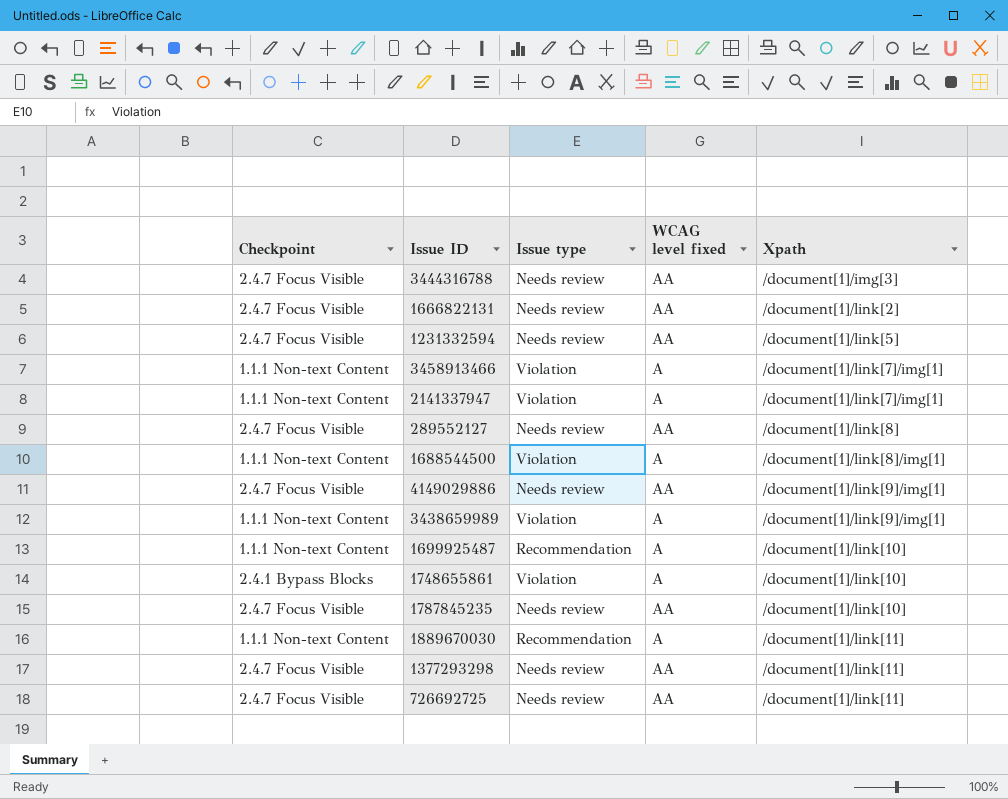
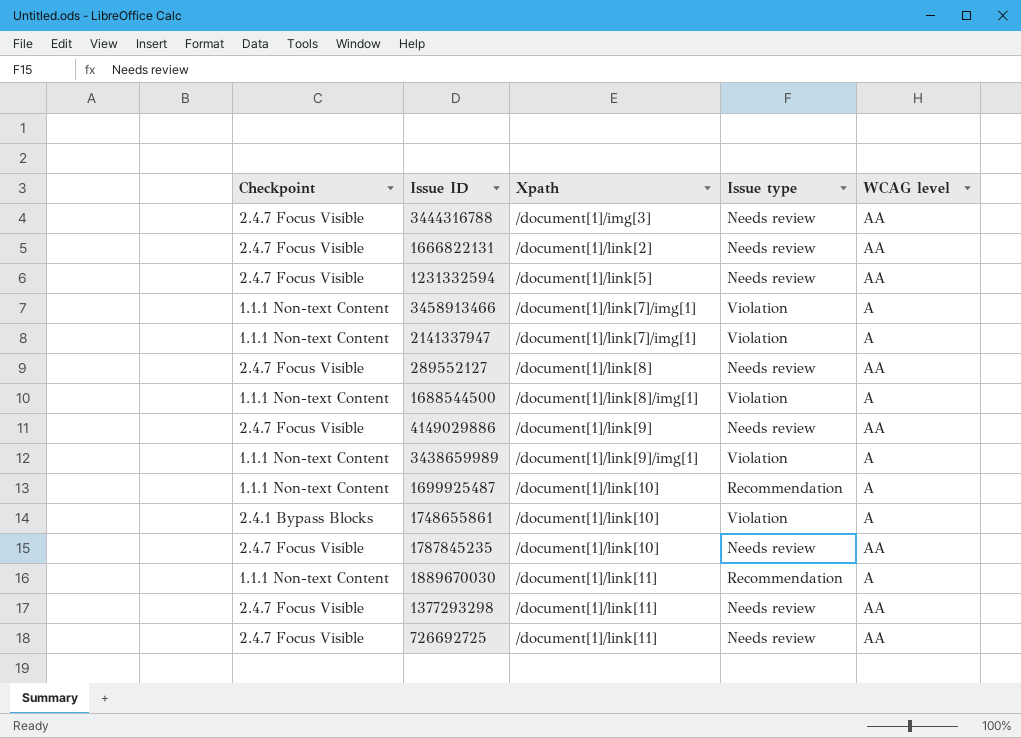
column Xpath | position: 5 -> 3
column name: WCAG level fixed -> WCAG level
4149029886 | Xpath: /document[1]/link[9]/img[1] -> /document[1]/link[9]

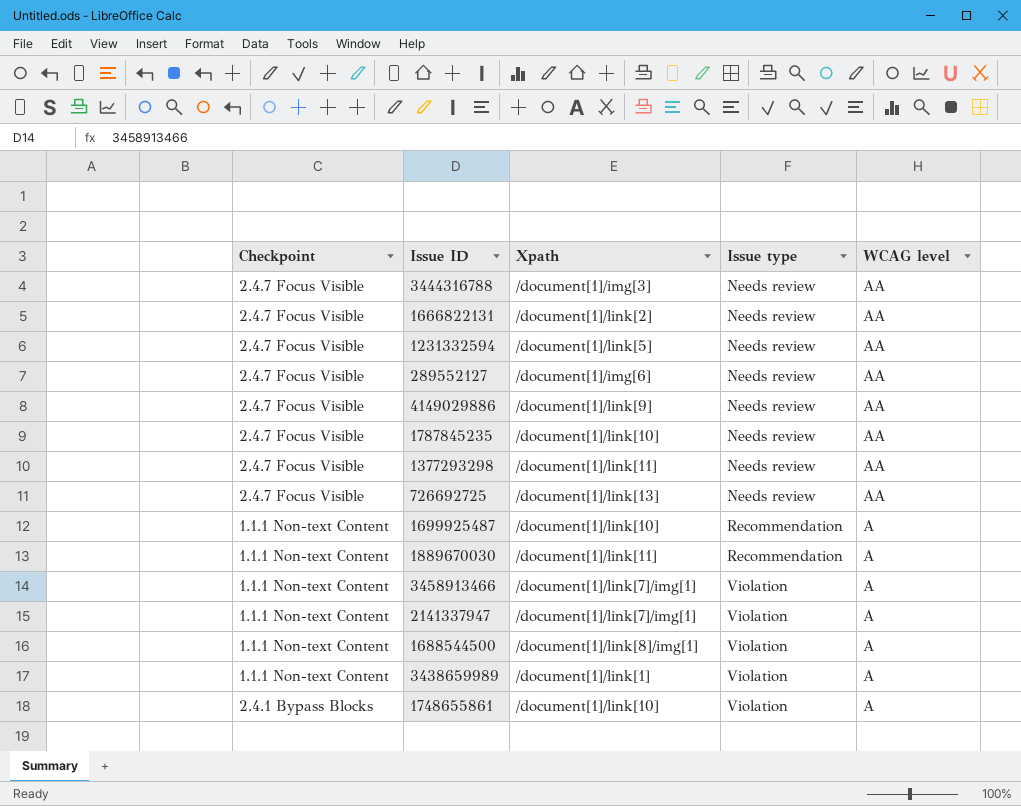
row order: Xpath ascending -> Issue type ascending
289552127 | Xpath: /document[1]/link[8] -> /document[1]/img[6]
726692725 | Xpath: /document[1]/link[11] -> /document[1]/link[13]
3438659989 | Xpath: /document[1]/link[9]/img[1] -> /document[1]/link[1]

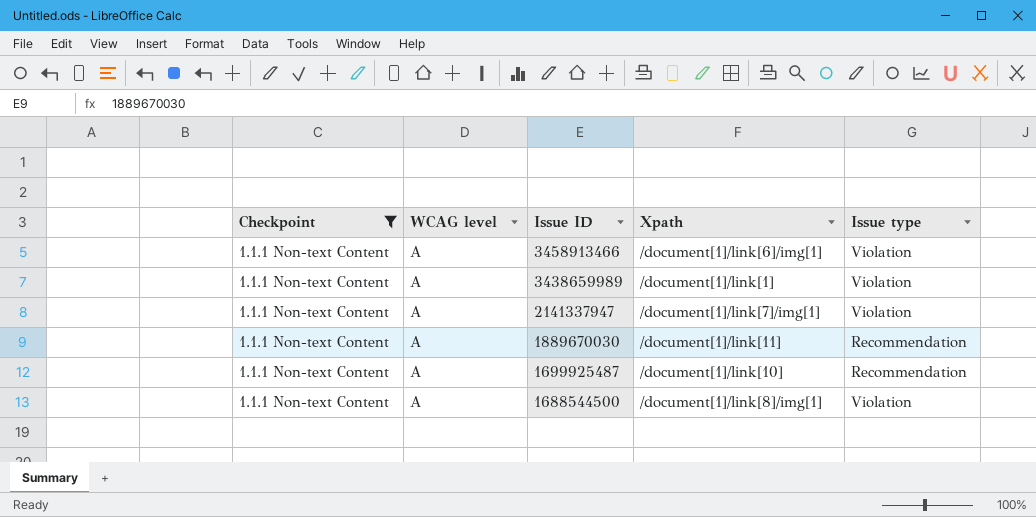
filter: none -> Checkpoint = 1.1.1 Non-text Content
row order: Issue type ascending -> Issue ID descending
column WCAG level | position: 5 -> 2
3458913466 | Xpath: /document[1]/link[7]/img[1] -> /document[1]/link[6]/img[1]

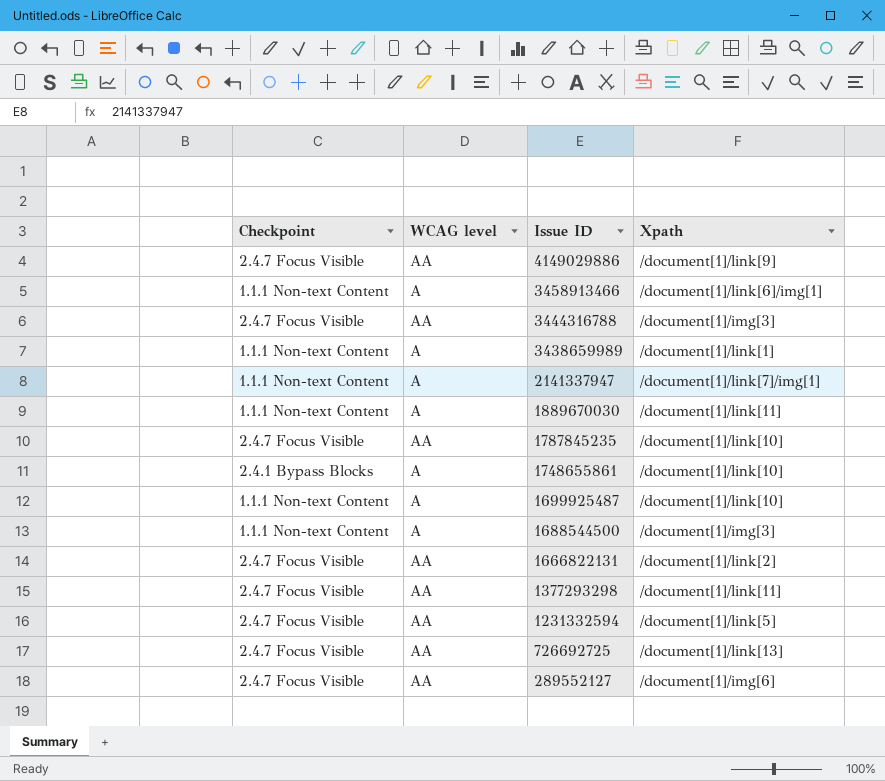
filter: Checkpoint = 1.1.1 Non-text Content -> none
column Issue type | position: 5 -> none
1688544500 | Xpath: /document[1]/link[8]/img[1] -> /document[1]/img[3]

